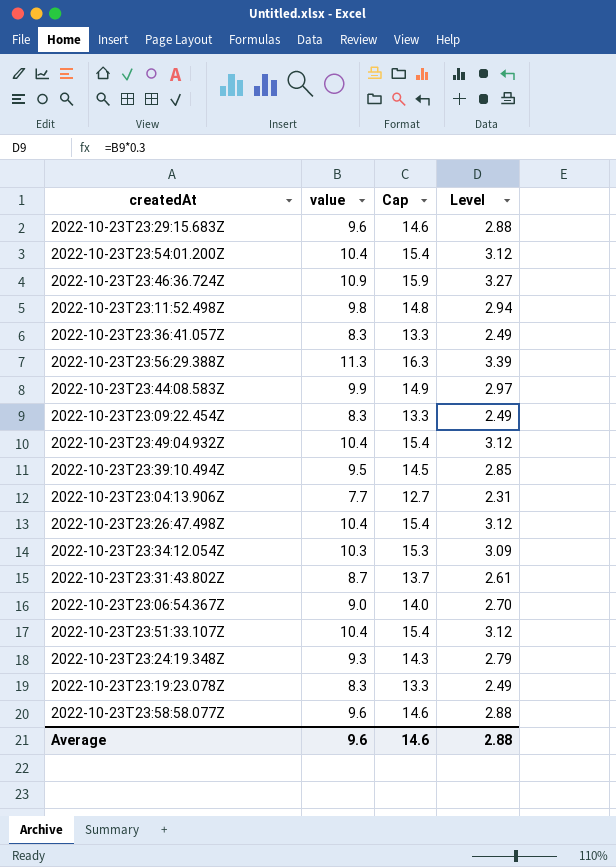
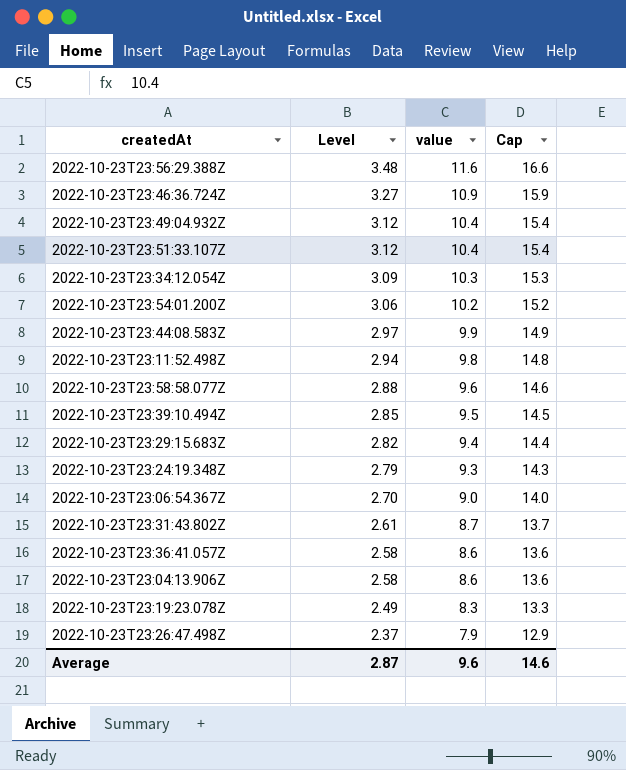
row order: none -> Level descending
column Level | position: 4 -> 2
row 2022-10-23T23:09:22.454Z: 8.3 | 13.3 | 2.49 -> none
2022-10-23T23:56:29.388Z | Level: 3.39 -> 3.48
2022-10-23T23:56:29.388Z | value: 11.3 -> 11.6
2022-10-23T23:56:29.388Z | Cap: 16.3 -> 16.6
2022-10-23T23:54:01.200Z | Level: 3.12 -> 3.06
2022-10-23T23:54:01.200Z | value: 10.4 -> 10.2
2022-10-23T23:54:01.200Z | Cap: 15.4 -> 15.2
2022-10-23T23:29:15.683Z | Level: 2.88 -> 2.82
2022-10-23T23:29:15.683Z | value: 9.6 -> 9.4
2022-10-23T23:29:15.683Z | Cap: 14.6 -> 14.4
2022-10-23T23:36:41.057Z | Level: 2.49 -> 2.58
2022-10-23T23:36:41.057Z | value: 8.3 -> 8.6
2022-10-23T23:36:41.057Z | Cap: 13.3 -> 13.6
2022-10-23T23:04:13.906Z | Level: 2.31 -> 2.58
2022-10-23T23:04:13.906Z | value: 7.7 -> 8.6
2022-10-23T23:04:13.906Z | Cap: 12.7 -> 13.6
2022-10-23T23:26:47.498Z | Level: 3.12 -> 2.37
2022-10-23T23:26:47.498Z | value: 10.4 -> 7.9
2022-10-23T23:26:47.498Z | Cap: 15.4 -> 12.9
Average | Level: 2.88 -> 2.87

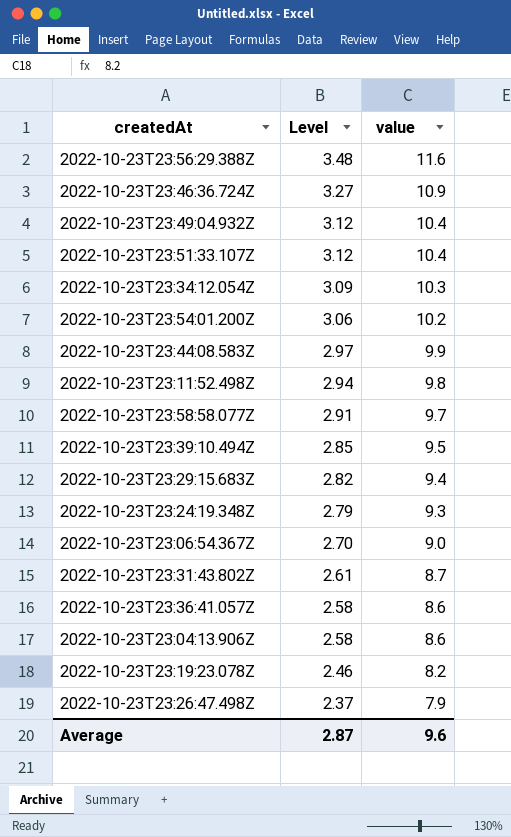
column Cap | formula: [value] + 5 -> none
2022-10-23T23:58:58.077Z | Level: 2.88 -> 2.91
2022-10-23T23:58:58.077Z | value: 9.6 -> 9.7
2022-10-23T23:19:23.078Z | Level: 2.49 -> 2.46
2022-10-23T23:19:23.078Z | value: 8.3 -> 8.2

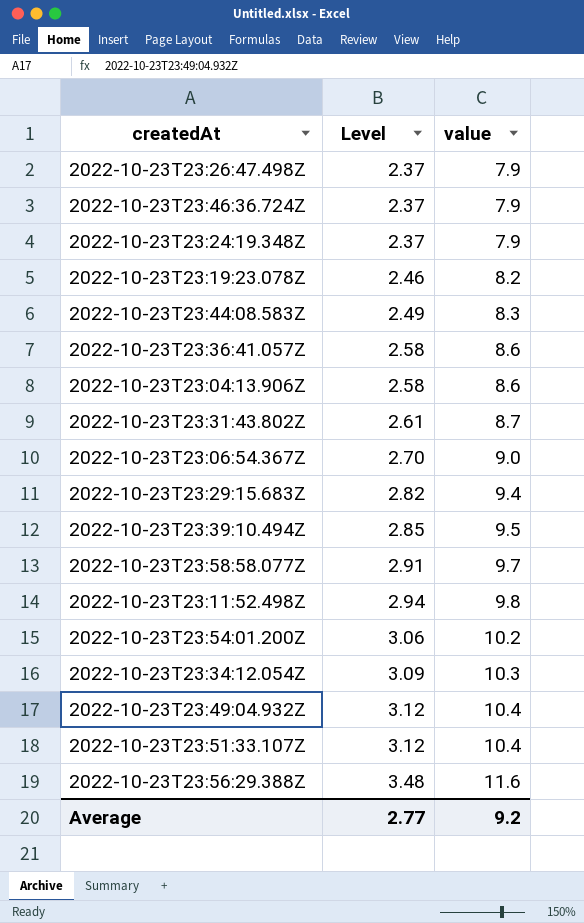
row order: Level descending -> Level ascending
2022-10-23T23:46:36.724Z | Level: 3.27 -> 2.37
2022-10-23T23:46:36.724Z | value: 10.9 -> 7.9
2022-10-23T23:24:19.348Z | Level: 2.79 -> 2.37
2022-10-23T23:24:19.348Z | value: 9.3 -> 7.9
2022-10-23T23:44:08.583Z | Level: 2.97 -> 2.49
2022-10-23T23:44:08.583Z | value: 9.9 -> 8.3
Average | Level: 2.87 -> 2.77
Average | value: 9.6 -> 9.2

